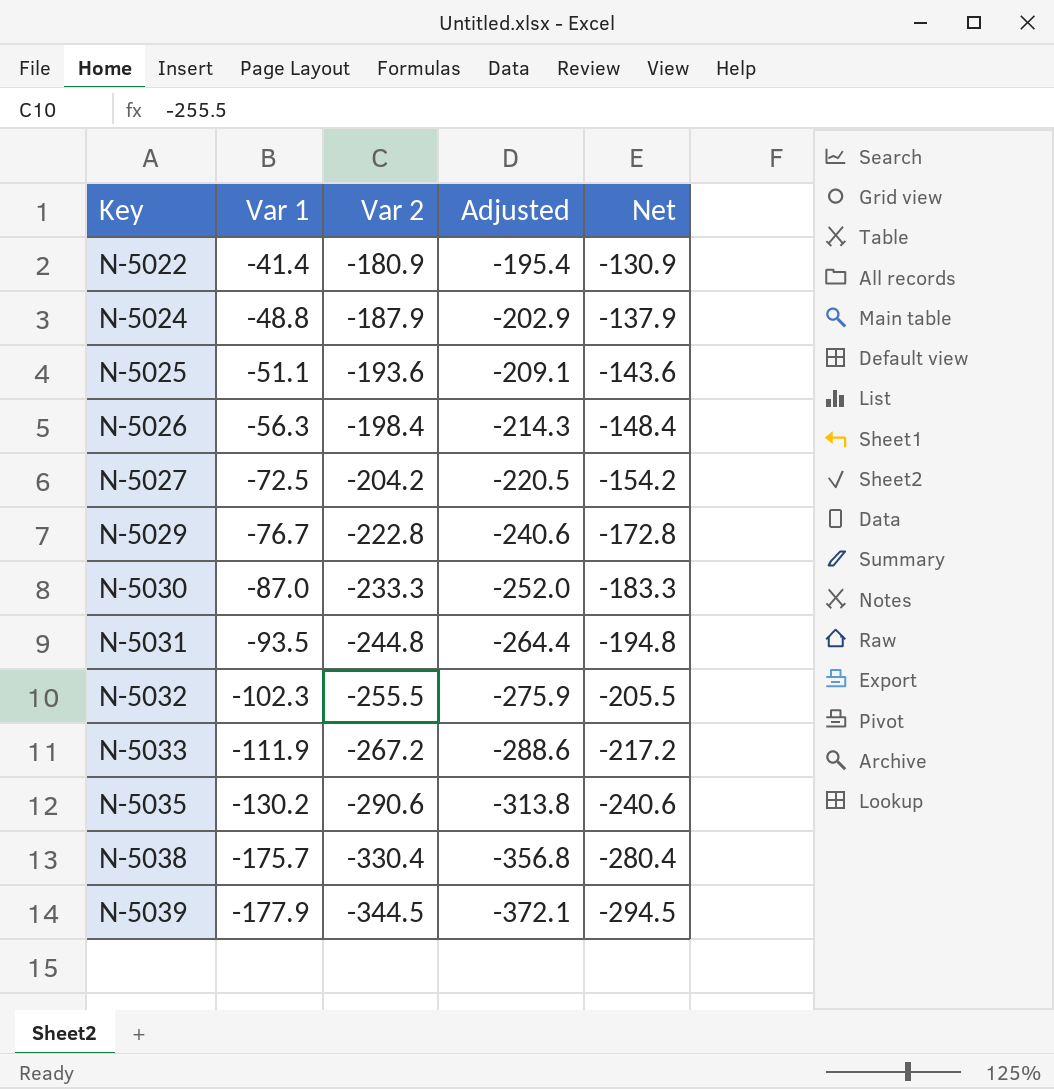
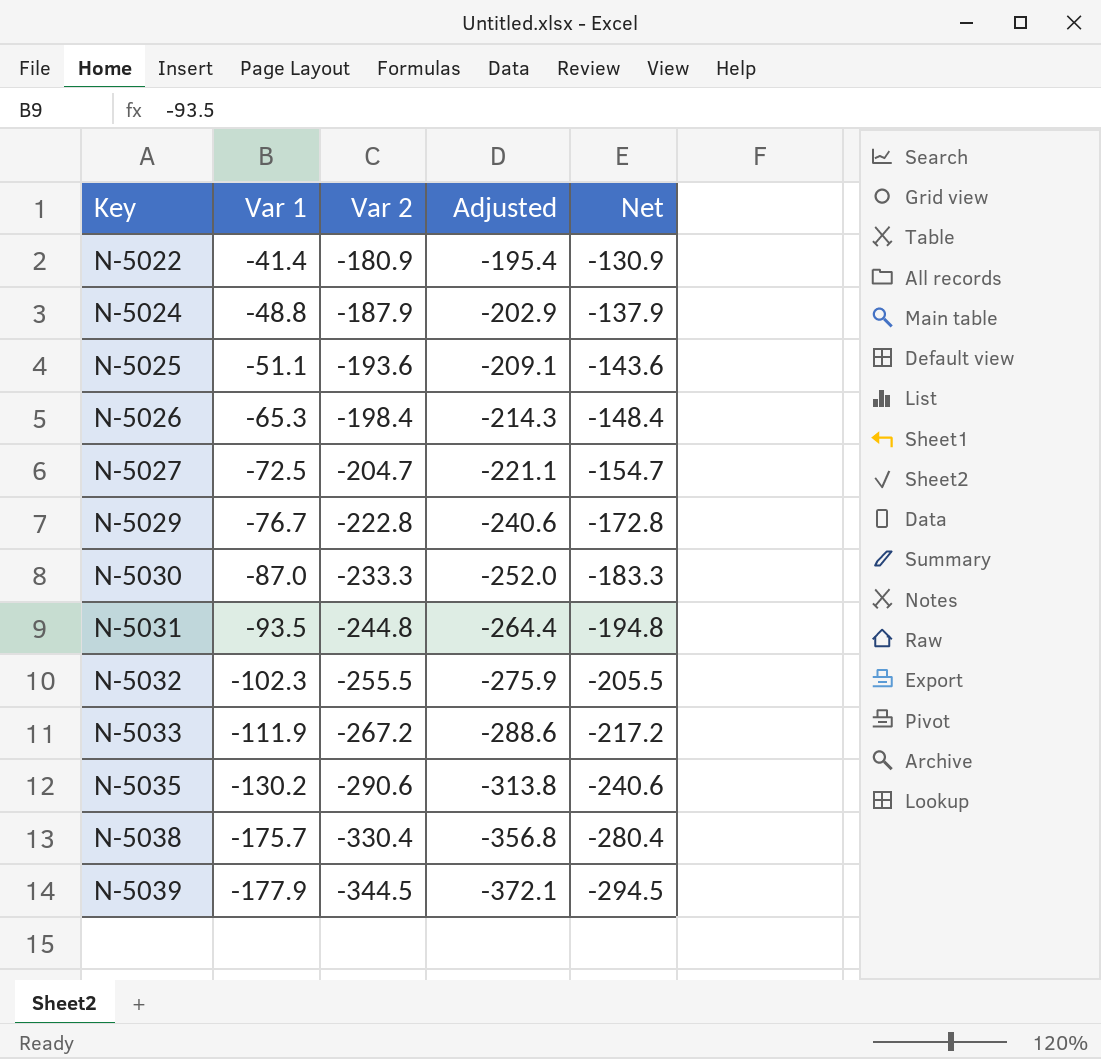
N-5026 | Var 1: -56.3 -> -65.3
N-5027 | Var 2: -204.2 -> -204.7
N-5027 | Adjusted: -220.5 -> -221.1
N-5027 | Net: -154.2 -> -154.7

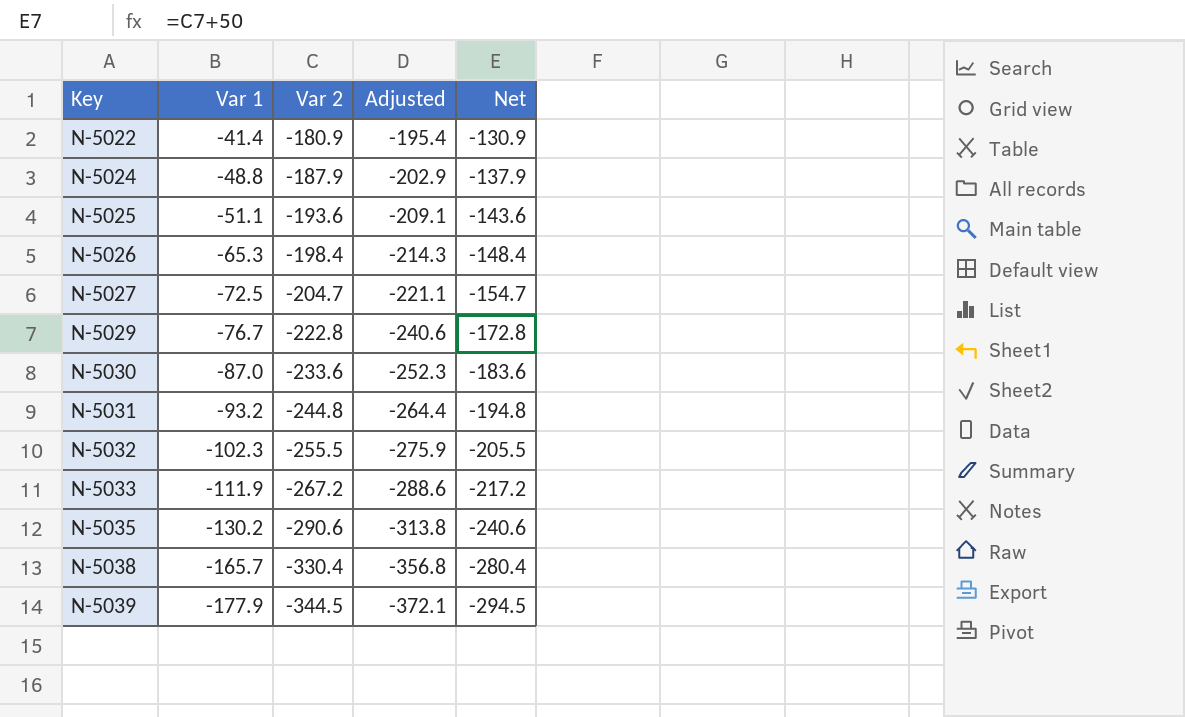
N-5030 | Var 2: -233.3 -> -233.6
N-5030 | Adjusted: -252.0 -> -252.3
N-5030 | Net: -183.3 -> -183.6
N-5031 | Var 1: -93.5 -> -93.2
N-5038 | Var 1: -175.7 -> -165.7

